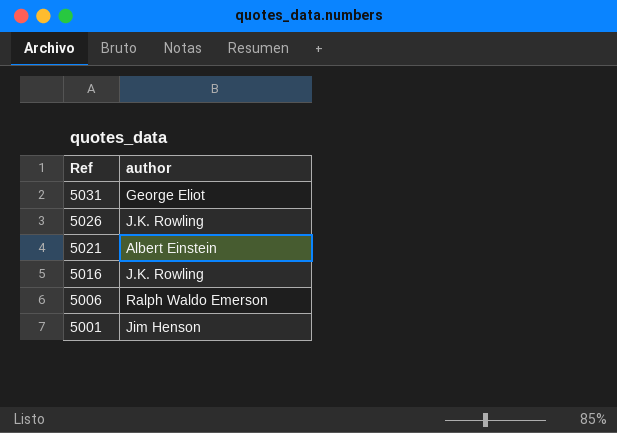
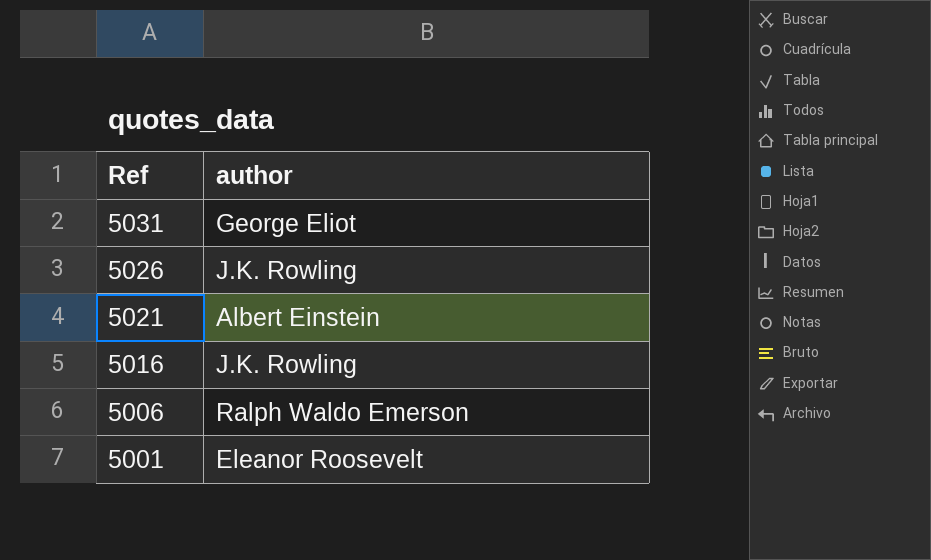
5001 | author: Jim Henson -> Eleanor Roosevelt

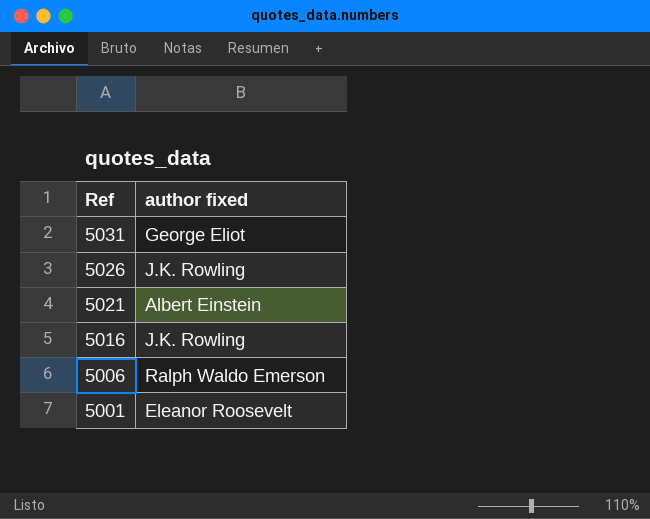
column name: author -> author fixed

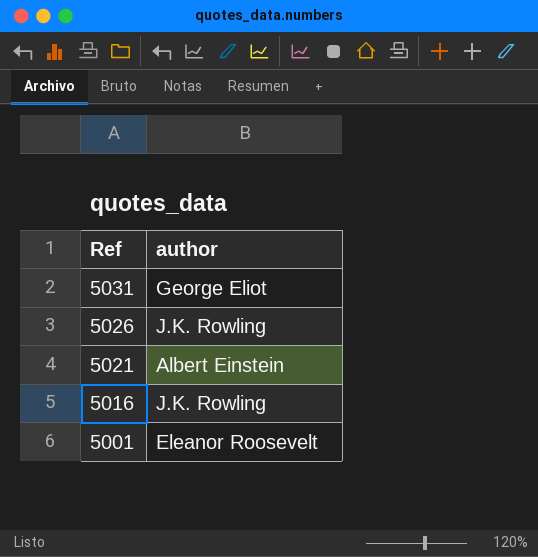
column name: author fixed -> author
row 5006: Ralph Waldo Emerson -> none

